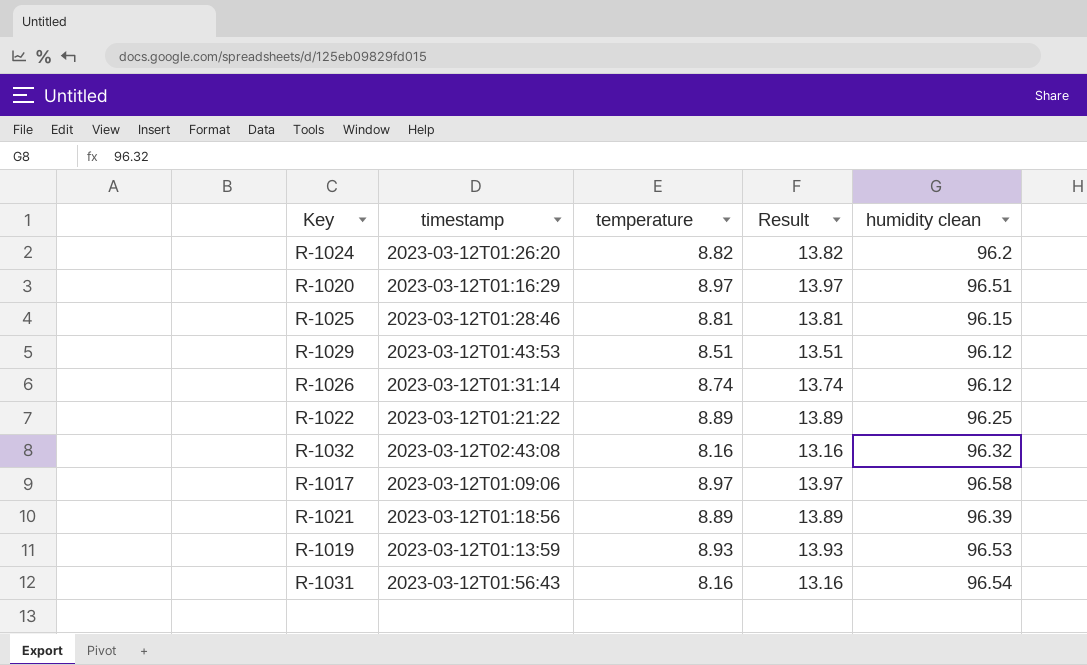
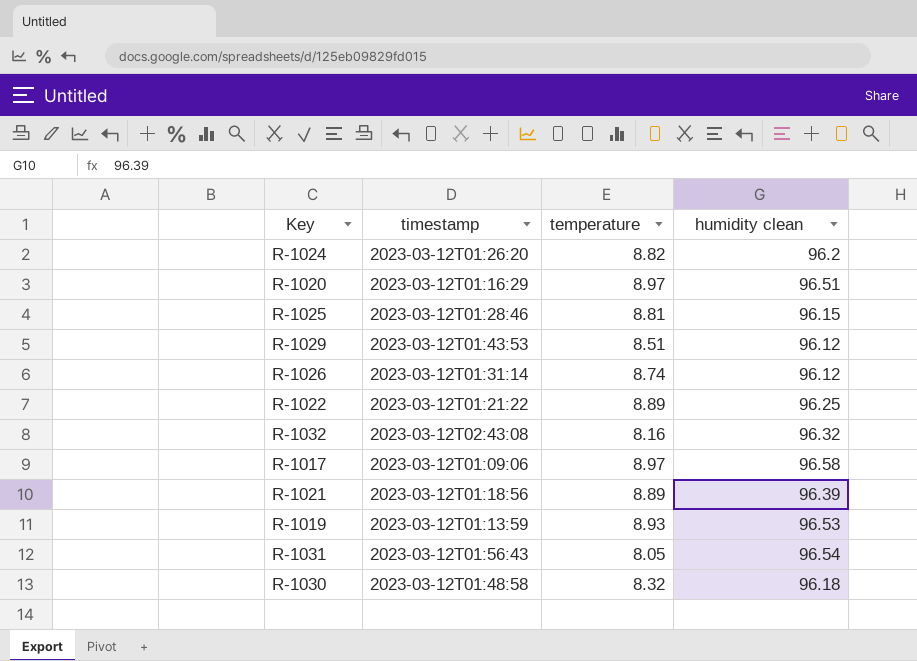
column Result | formula: [temperature] + 5 -> none
R-1031 | temperature: 8.16 -> 8.05
row R-1030: none -> 2023-03-12T01:48:58 | 8.32 | 96.18

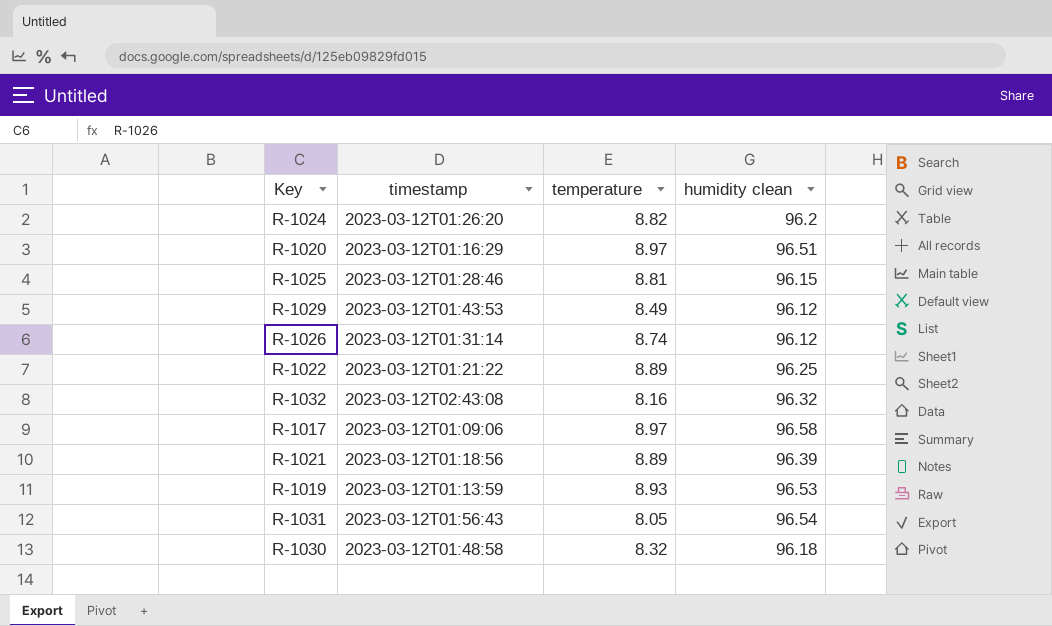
R-1029 | temperature: 8.51 -> 8.49

